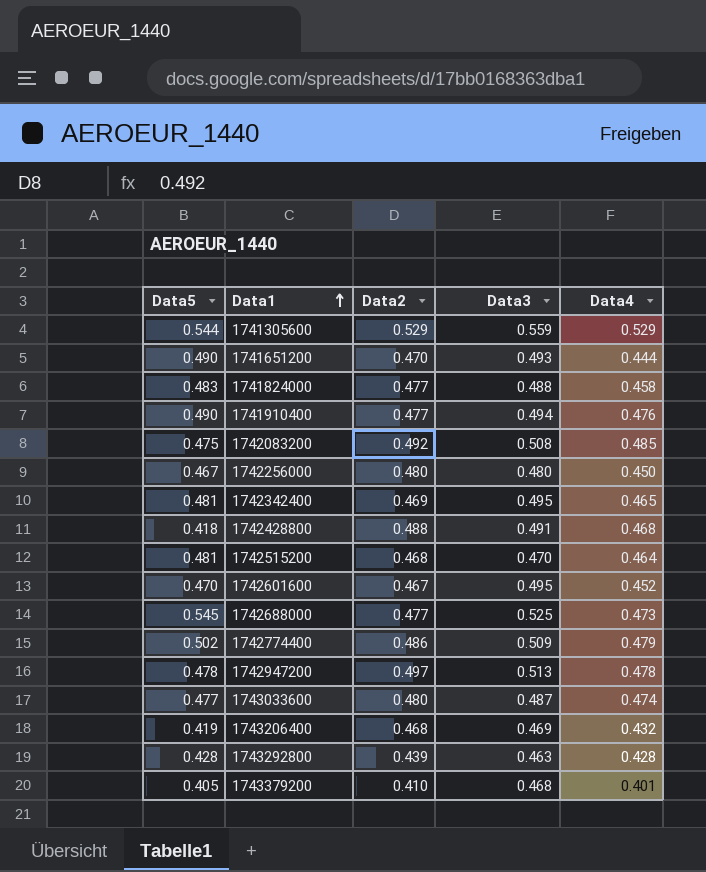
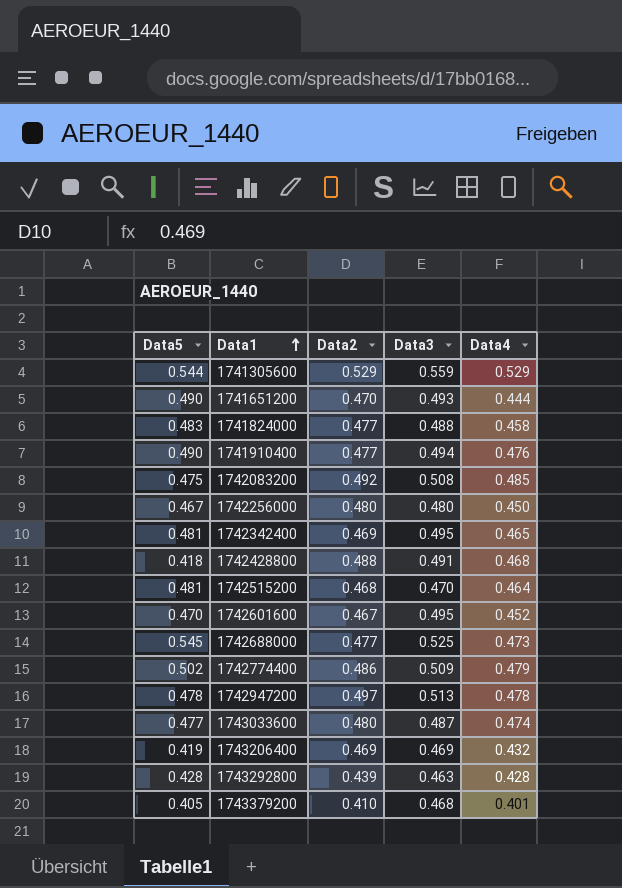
1743206400 | Data2: 0.468 -> 0.469

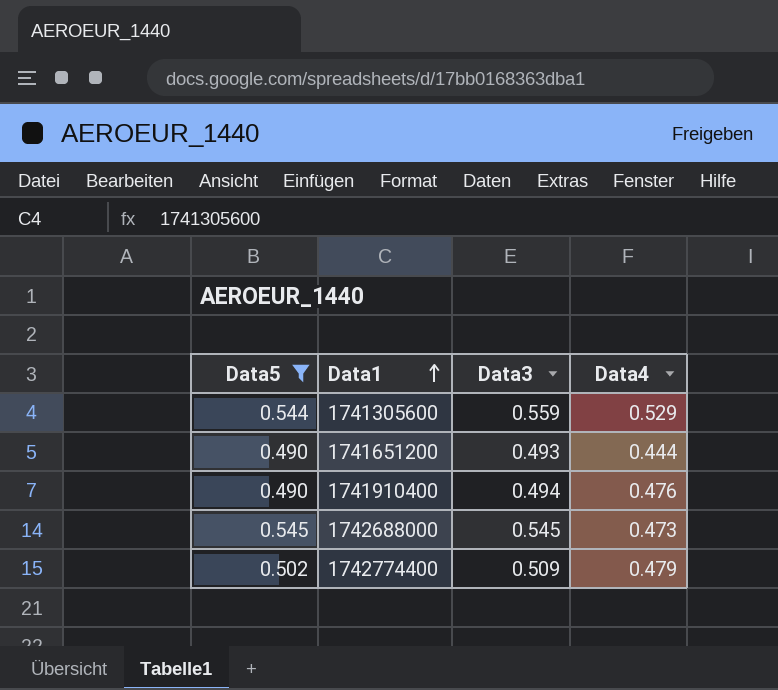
filter: none -> Data5 >= 0.490
column Data2 | position: 3 -> none
1742688000 | Data3: 0.525 -> 0.545

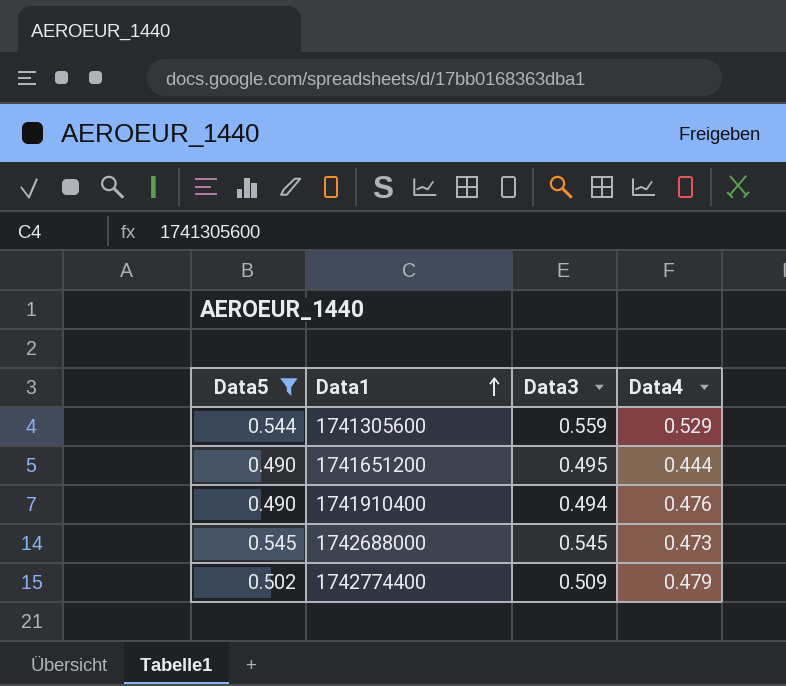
1741651200 | Data3: 0.493 -> 0.495

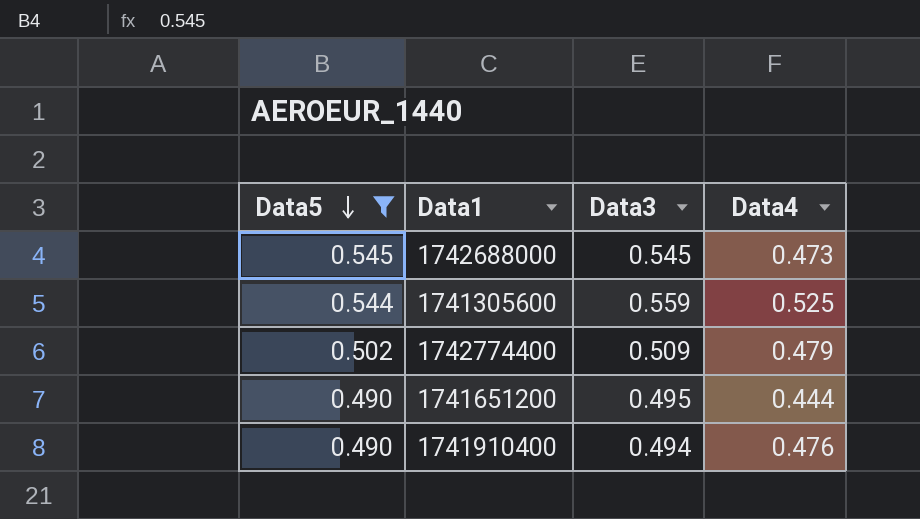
row order: Data1 ascending -> Data5 descending
1741305600 | Data4: 0.529 -> 0.525

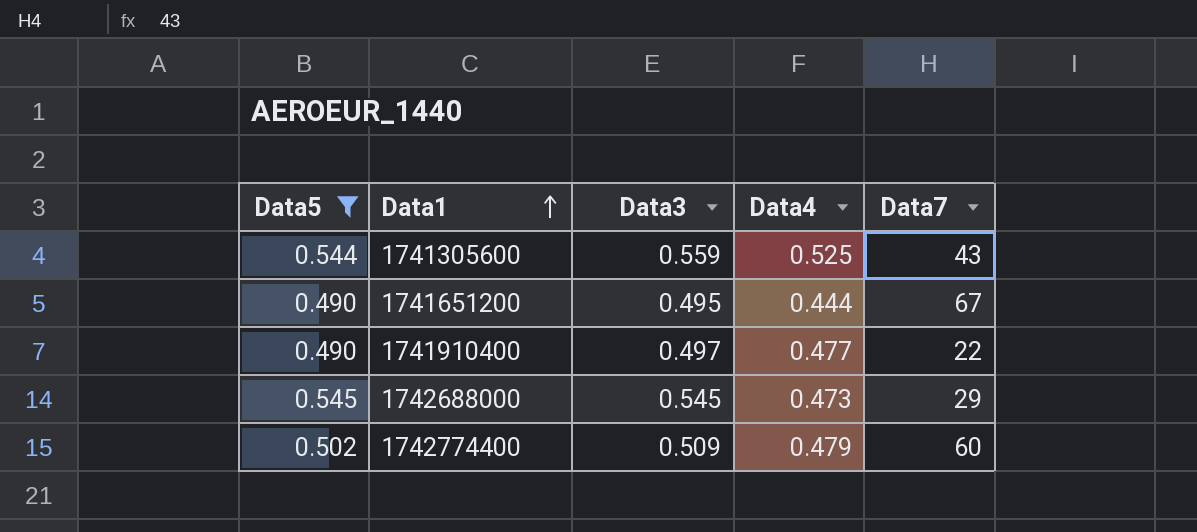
row order: Data5 descending -> Data1 ascending
column Data7 | position: none -> 5
1741910400 | Data3: 0.494 -> 0.497
1741910400 | Data4: 0.476 -> 0.477

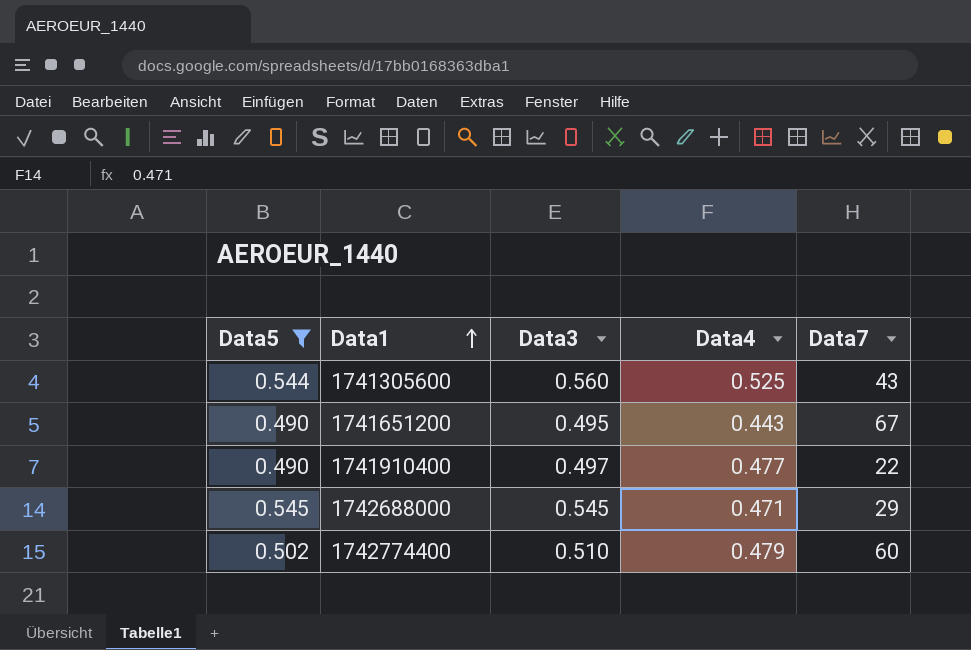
1741305600 | Data3: 0.559 -> 0.560
1741651200 | Data4: 0.444 -> 0.443
1742688000 | Data4: 0.473 -> 0.471
1742774400 | Data3: 0.509 -> 0.510

